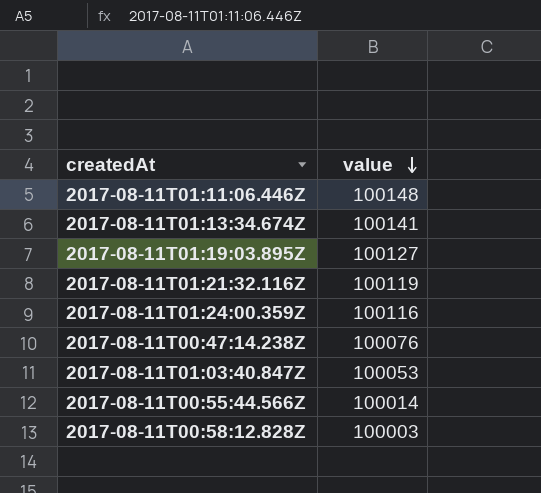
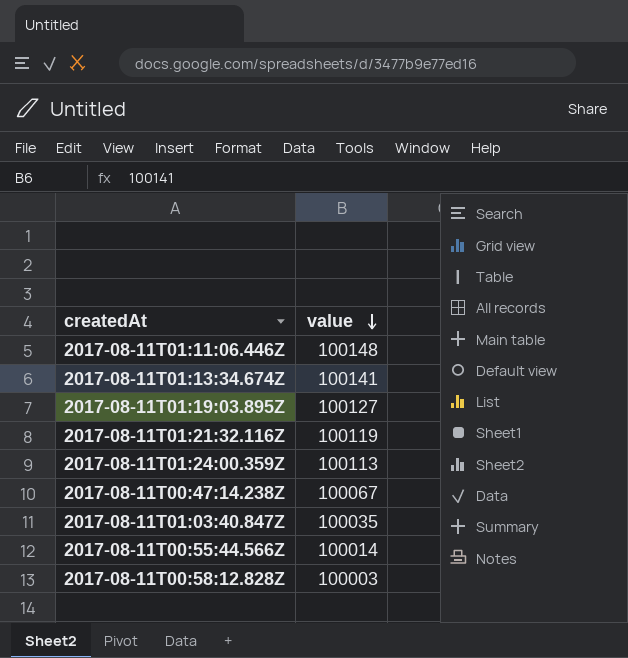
2017-08-11T01:24:00.359Z | value: 100116 -> 100113
2017-08-11T00:47:14.238Z | value: 100076 -> 100067
2017-08-11T01:03:40.847Z | value: 100053 -> 100035

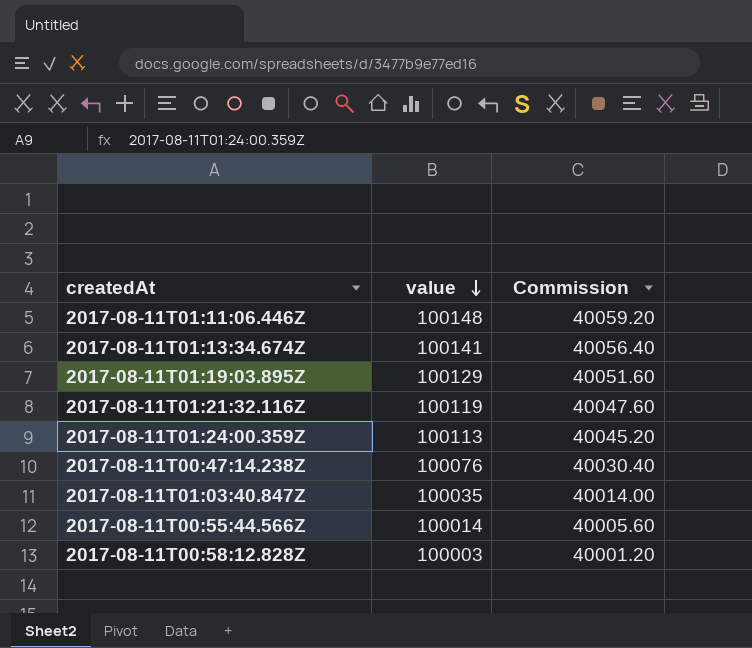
column Commission | formula: none -> [value] * 0.4
2017-08-11T01:19:03.895Z | value: 100127 -> 100129
2017-08-11T00:47:14.238Z | value: 100067 -> 100076

